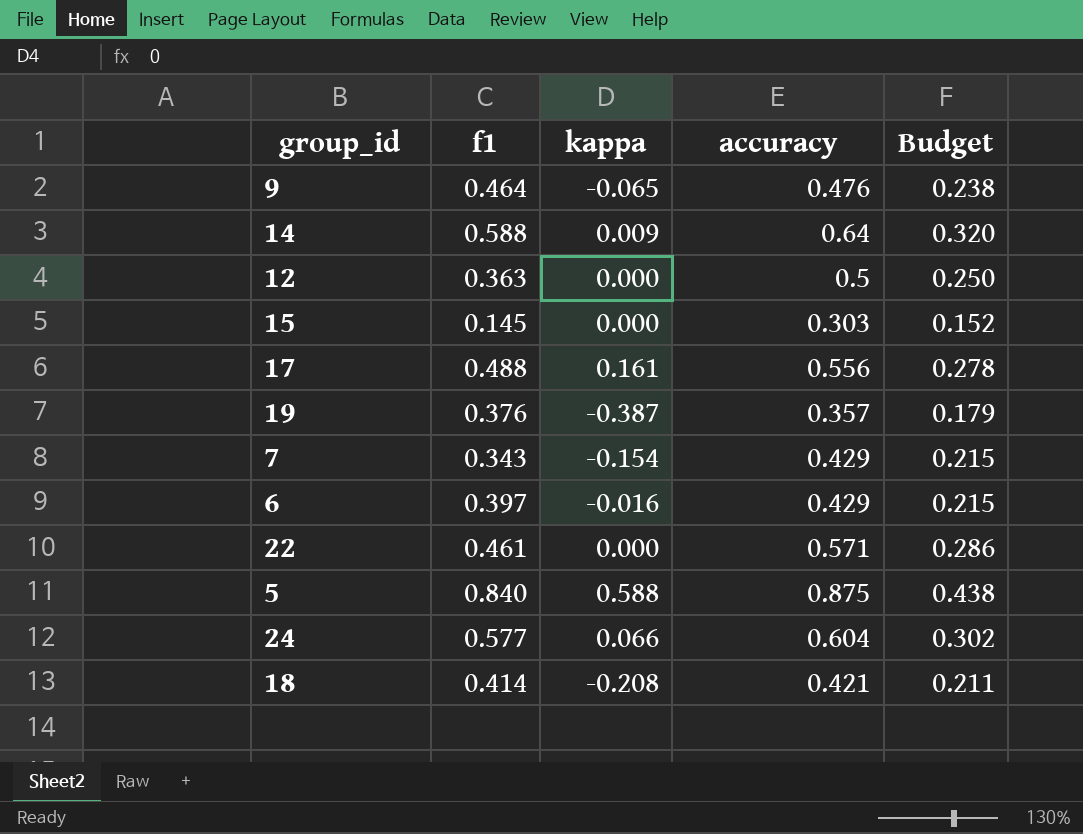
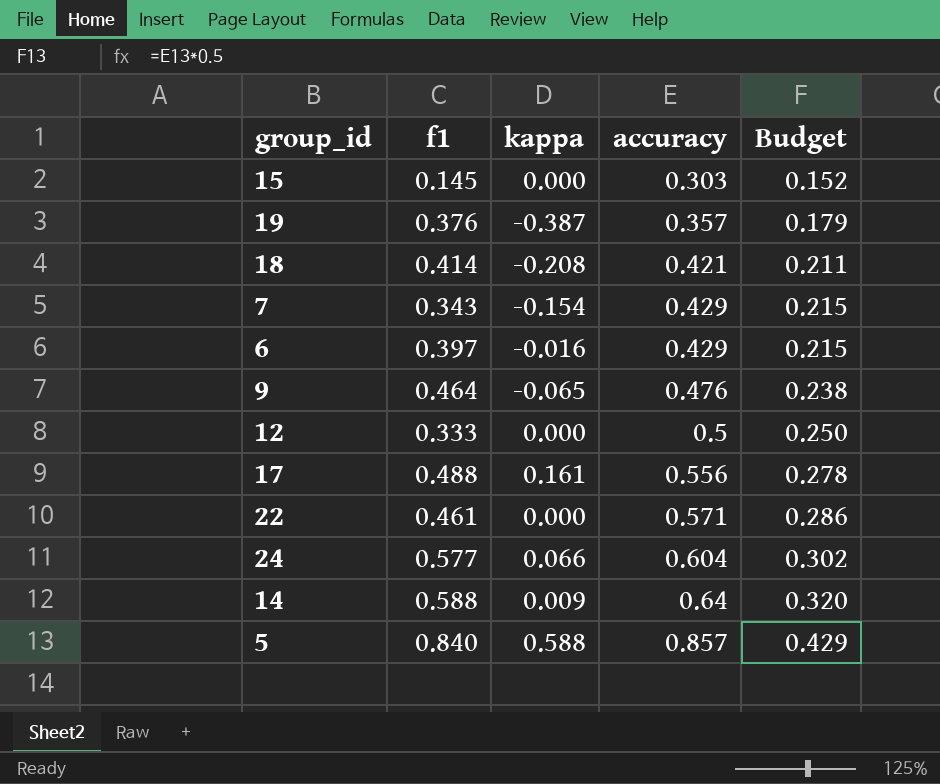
row order: none -> accuracy ascending
12 | f1: 0.363 -> 0.333
5 | accuracy: 0.875 -> 0.857
5 | Budget: 0.438 -> 0.429

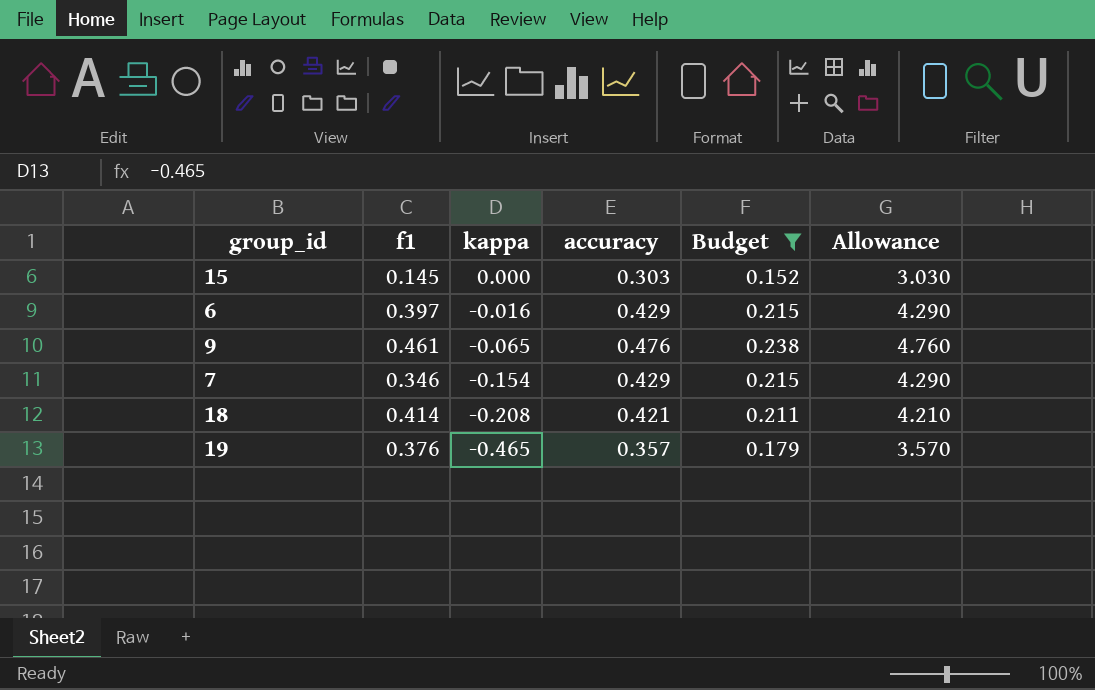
filter: none -> Budget <= 0.238
row order: accuracy ascending -> kappa descending
column Allowance | formula: none -> [accuracy] * 10
9 | f1: 0.464 -> 0.461
7 | f1: 0.343 -> 0.346
19 | kappa: -0.387 -> -0.465

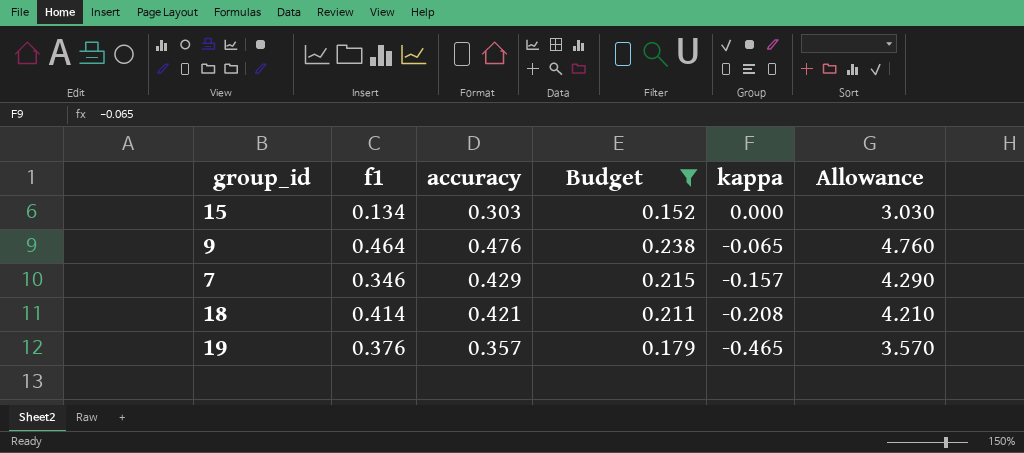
column kappa | position: 3 -> 5
row 6: 0.397 | -0.016 | 0.429 | 0.215 | 4.290 -> none
15 | f1: 0.145 -> 0.134
9 | f1: 0.461 -> 0.464
7 | kappa: -0.154 -> -0.157

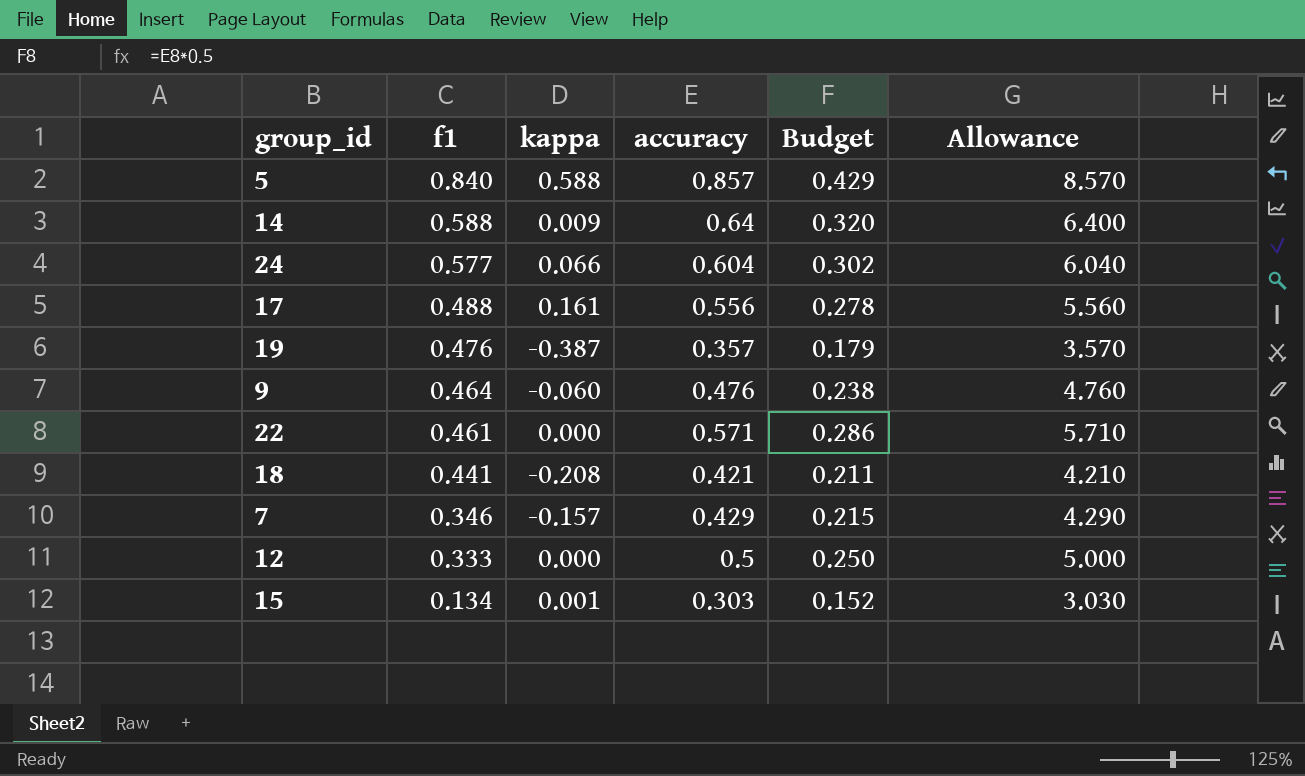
filter: Budget <= 0.238 -> none
row order: kappa descending -> f1 descending
column kappa | position: 5 -> 3
19 | f1: 0.376 -> 0.476
19 | kappa: -0.465 -> -0.387
9 | kappa: -0.065 -> -0.060
18 | f1: 0.414 -> 0.441
15 | kappa: 0.000 -> 0.001

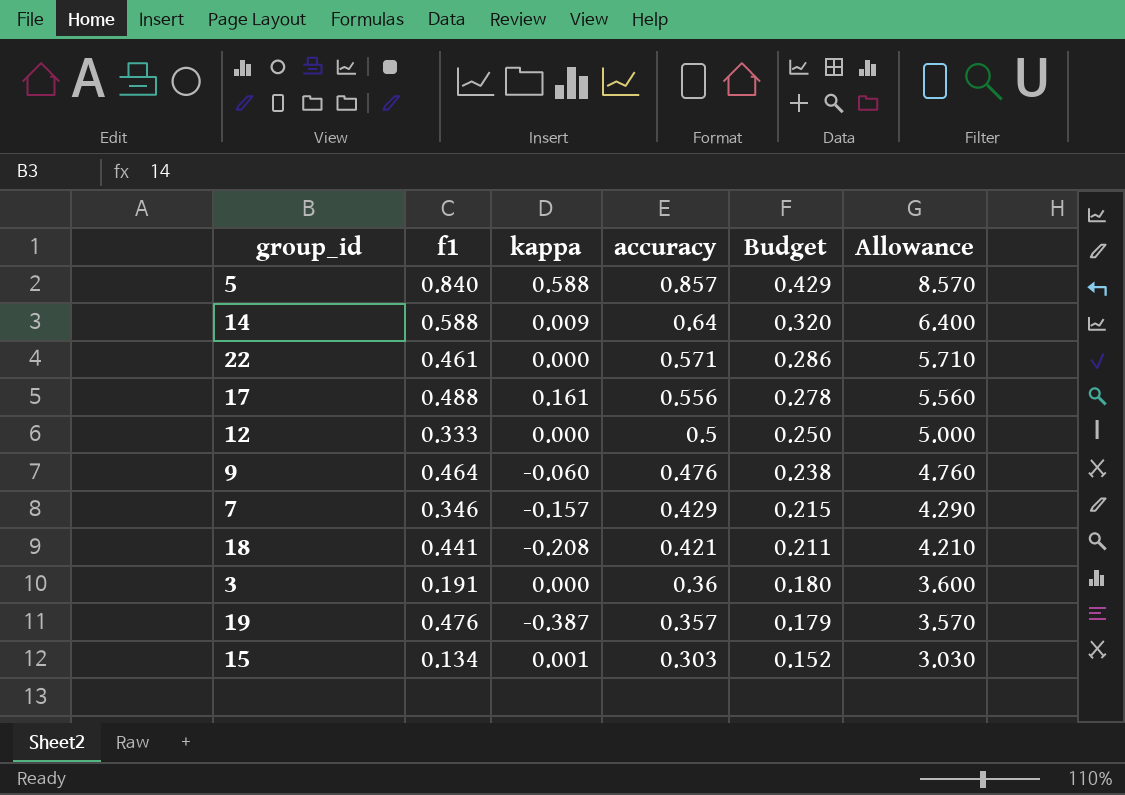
row order: f1 descending -> accuracy descending
row 24: 0.577 | 0.066 | 0.604 | 0.302 | 6.040 -> none
row 3: none -> 0.191 | 0.000 | 0.36 | 0.180 | 3.600

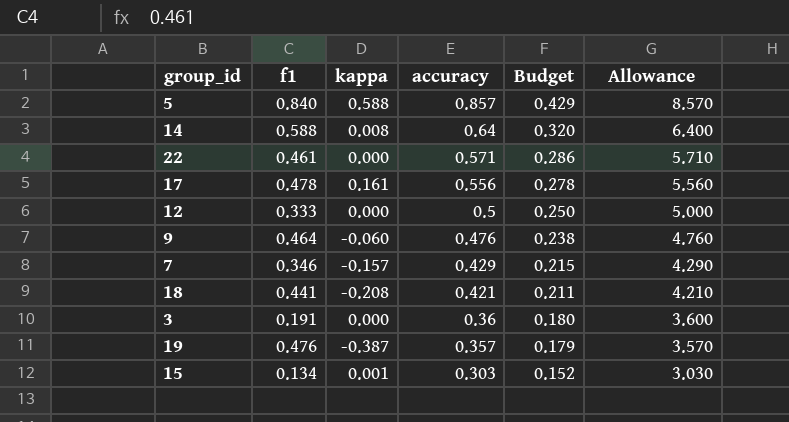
14 | kappa: 0.009 -> 0.008
17 | f1: 0.488 -> 0.478

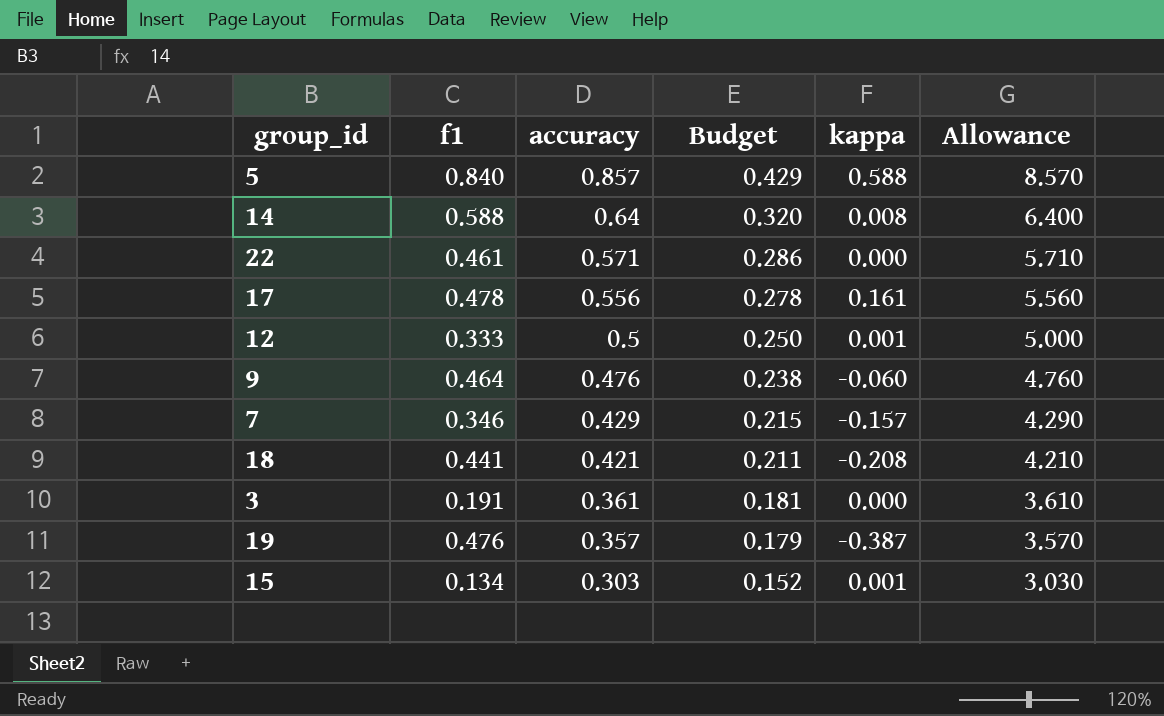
column kappa | position: 3 -> 5
12 | kappa: 0.000 -> 0.001
3 | accuracy: 0.36 -> 0.361
3 | Budget: 0.180 -> 0.181
3 | Allowance: 3.600 -> 3.610

